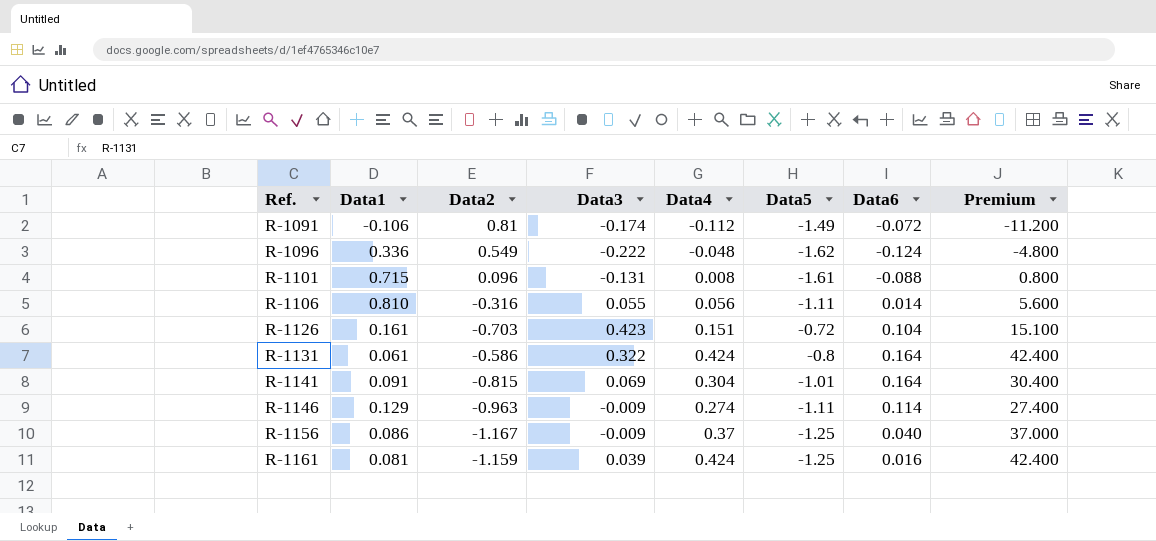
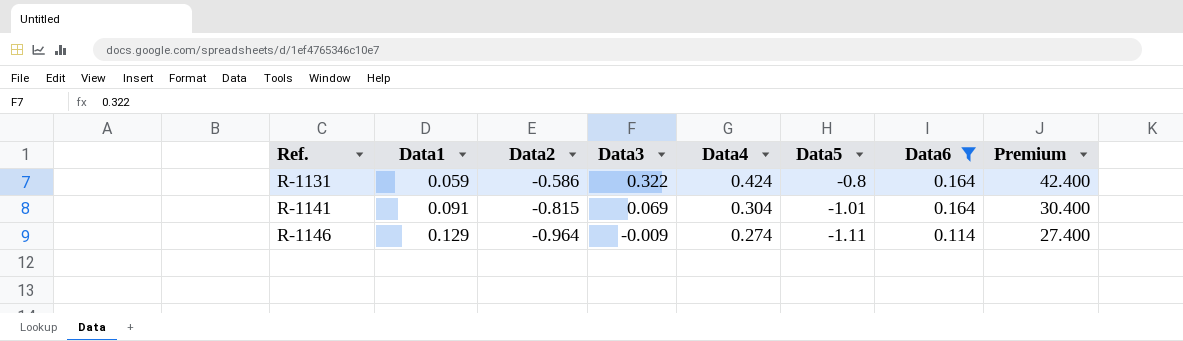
filter: none -> Data6 >= 0.114
R-1131 | Data1: 0.061 -> 0.059
R-1146 | Data2: -0.963 -> -0.964

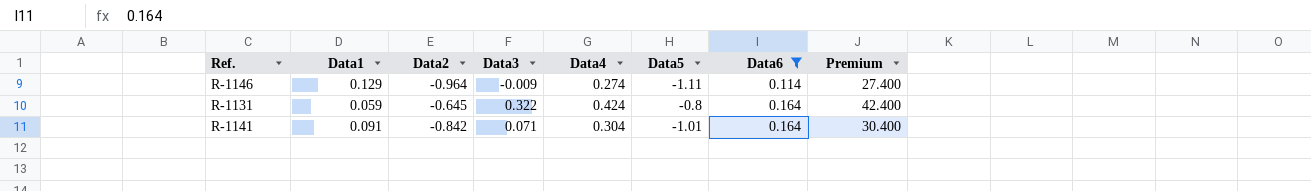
row order: Ref. ascending -> Data6 ascending
R-1131 | Data2: -0.586 -> -0.645
R-1141 | Data2: -0.815 -> -0.842
R-1141 | Data3: 0.069 -> 0.071

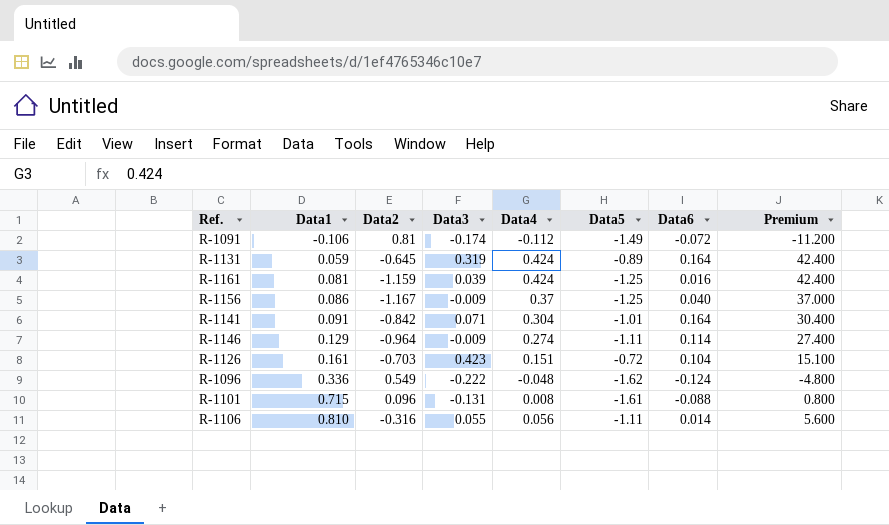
filter: Data6 >= 0.114 -> none
row order: Data6 ascending -> Data1 ascending
R-1131 | Data3: 0.322 -> 0.319
R-1131 | Data5: -0.8 -> -0.89

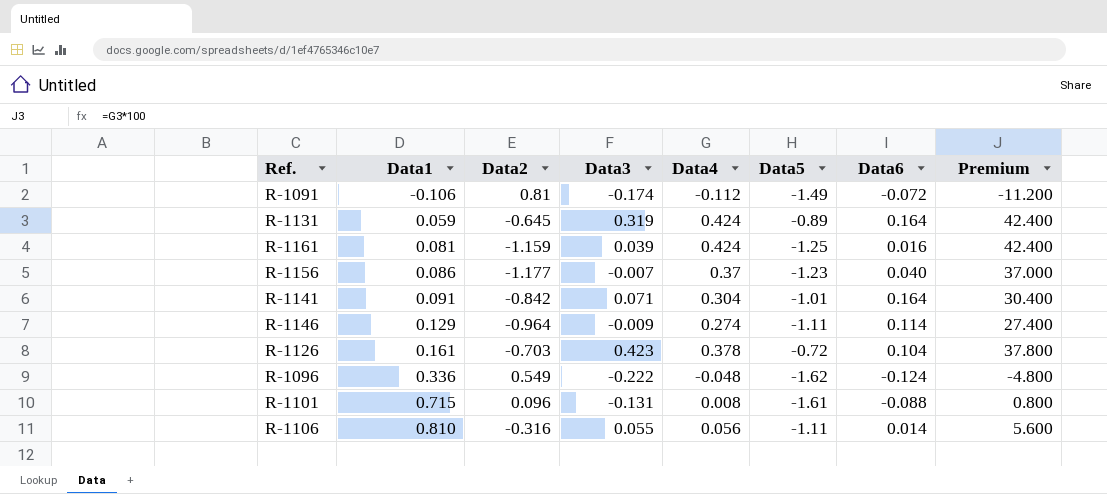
R-1156 | Data2: -1.167 -> -1.177
R-1156 | Data3: -0.009 -> -0.007
R-1156 | Data5: -1.25 -> -1.23
R-1126 | Data4: 0.151 -> 0.378
R-1126 | Premium: 15.100 -> 37.800

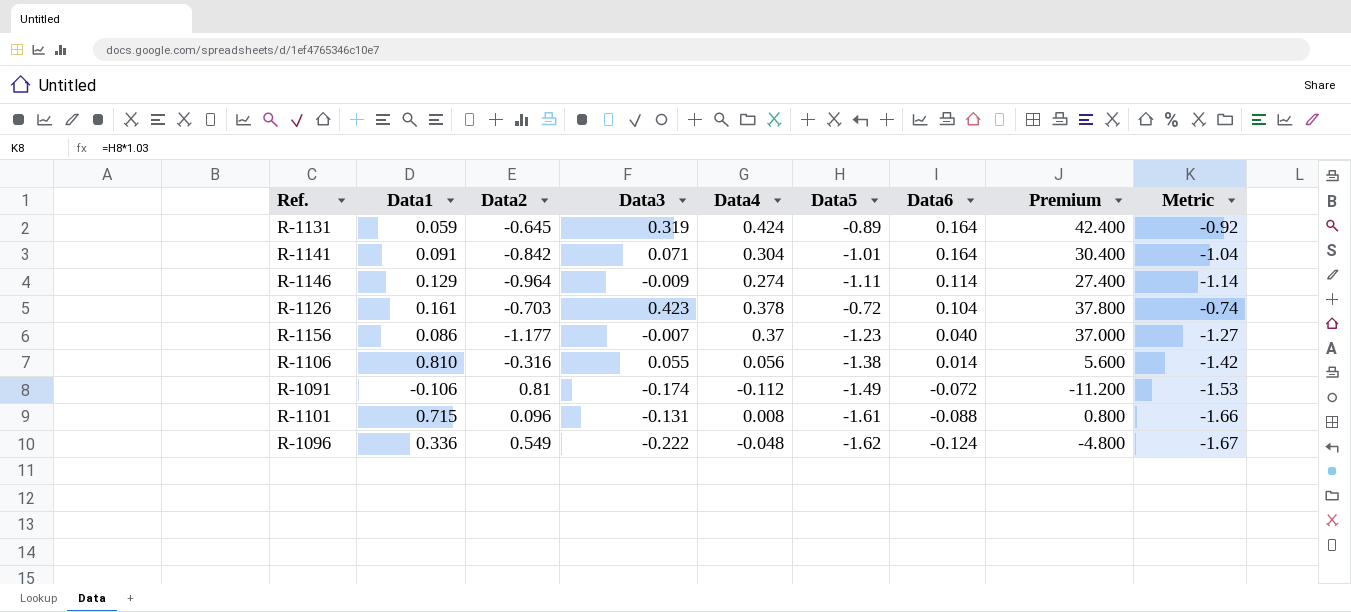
row order: Data1 ascending -> Data6 descending
column Metric | formula: none -> [Data5] * 1.03
row R-1161: 0.081 | -1.159 | 0.039 | 0.424 | -1.25 | 0.016 | 42.400 -> none
R-1106 | Data5: -1.11 -> -1.38

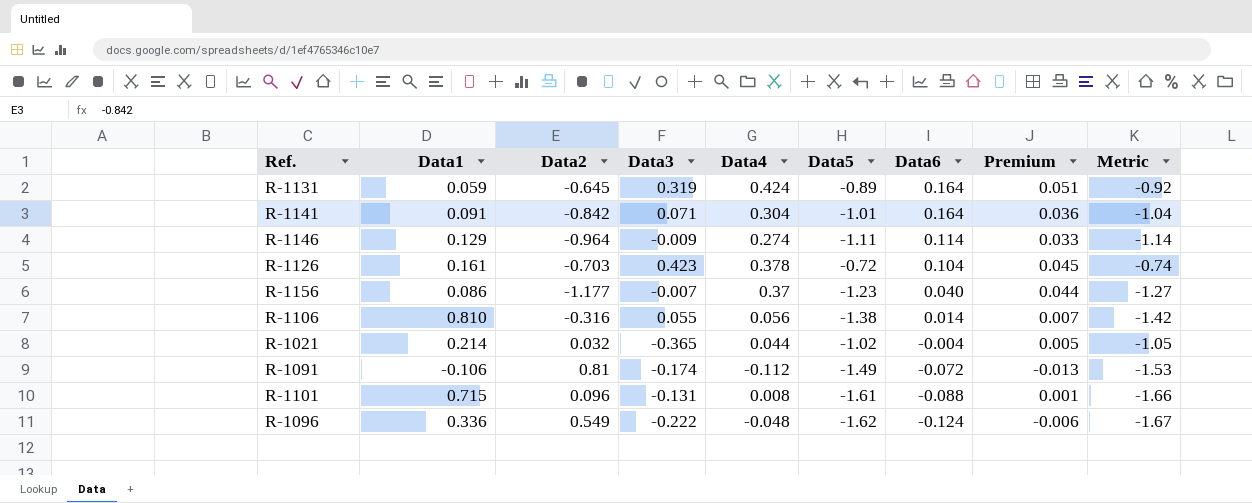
column Premium | formula: [Data4] * 100 -> [Data4] * 0.12
row R-1021: none -> 0.214 | 0.032 | -0.365 | 0.044 | -1.02 | -0.004 | 0.005 | -1.05

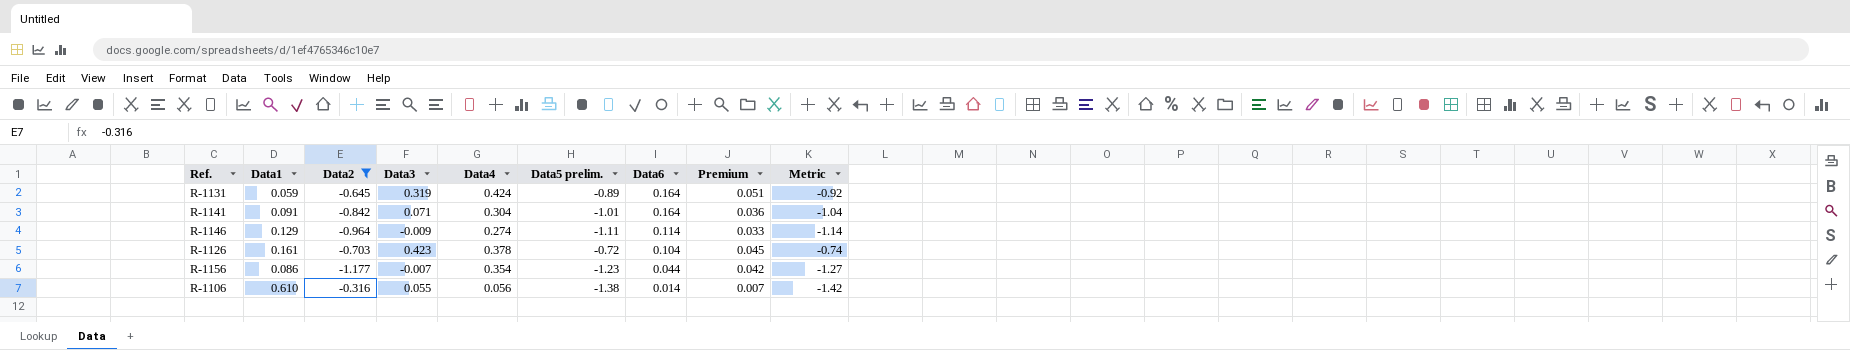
filter: none -> Data2 <= -0.316
column name: Data5 -> Data5 prelim.
R-1156 | Data4: 0.37 -> 0.354
R-1156 | Data6: 0.040 -> 0.044
R-1156 | Premium: 0.044 -> 0.042
R-1106 | Data1: 0.810 -> 0.610

